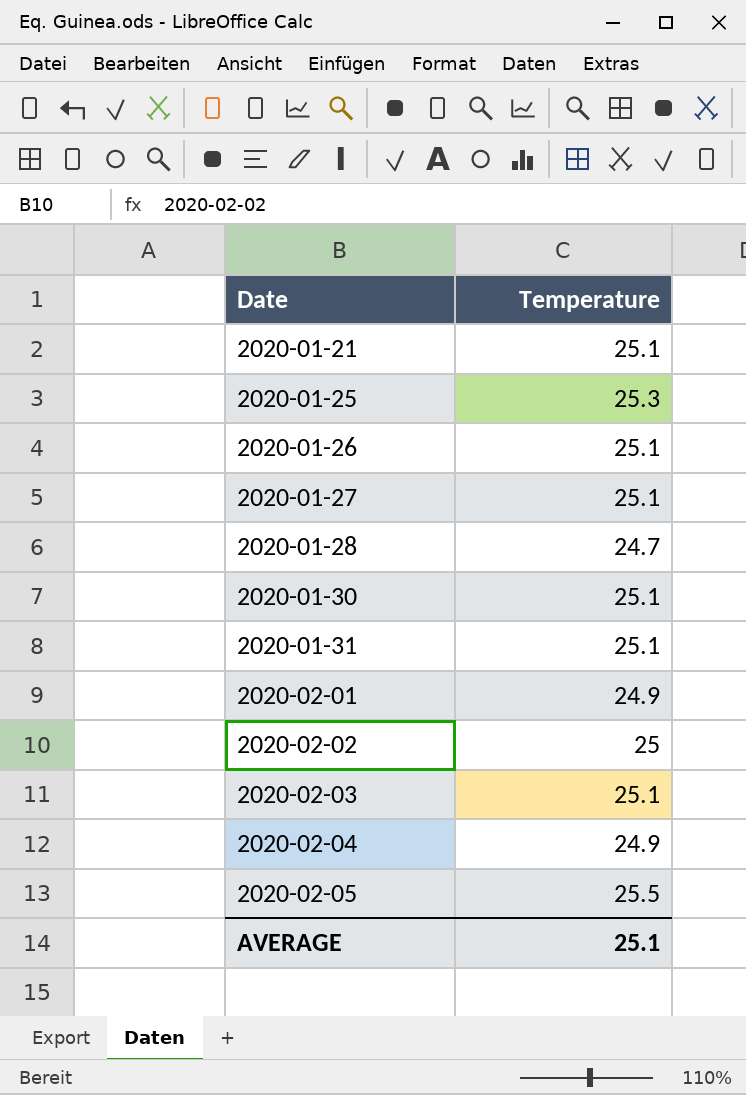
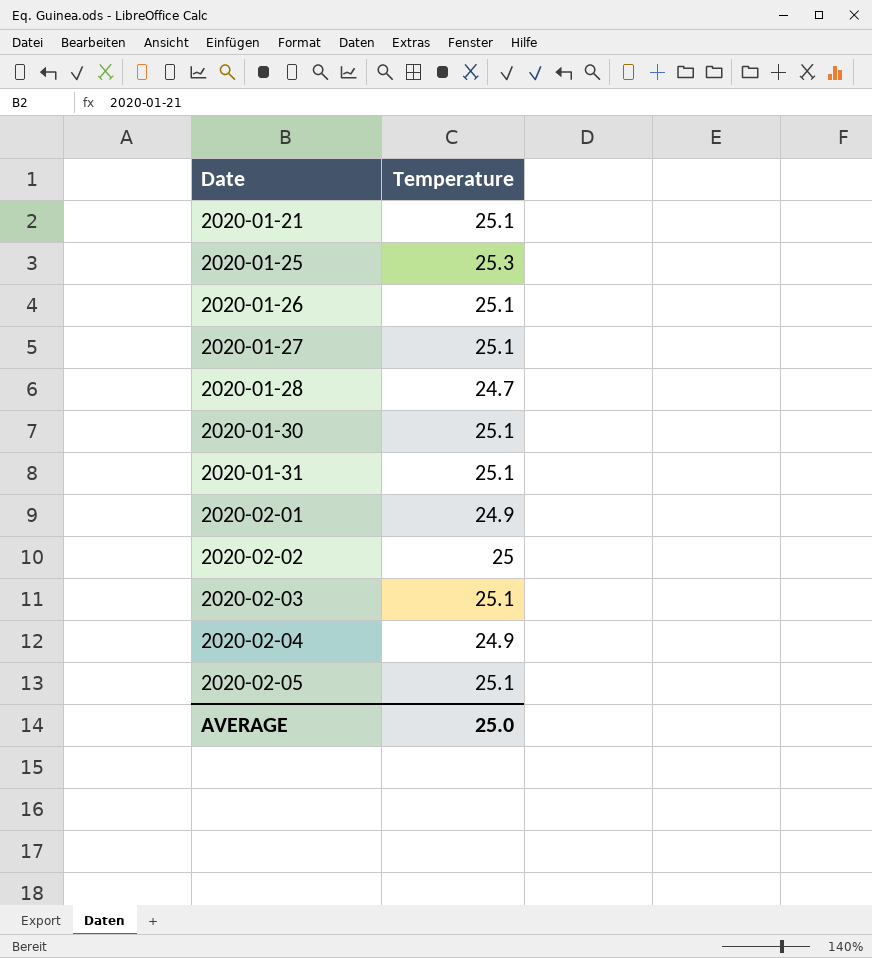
2020-02-05 | Temperature: 25.5 -> 25.1
AVERAGE | Temperature: 25.1 -> 25.0

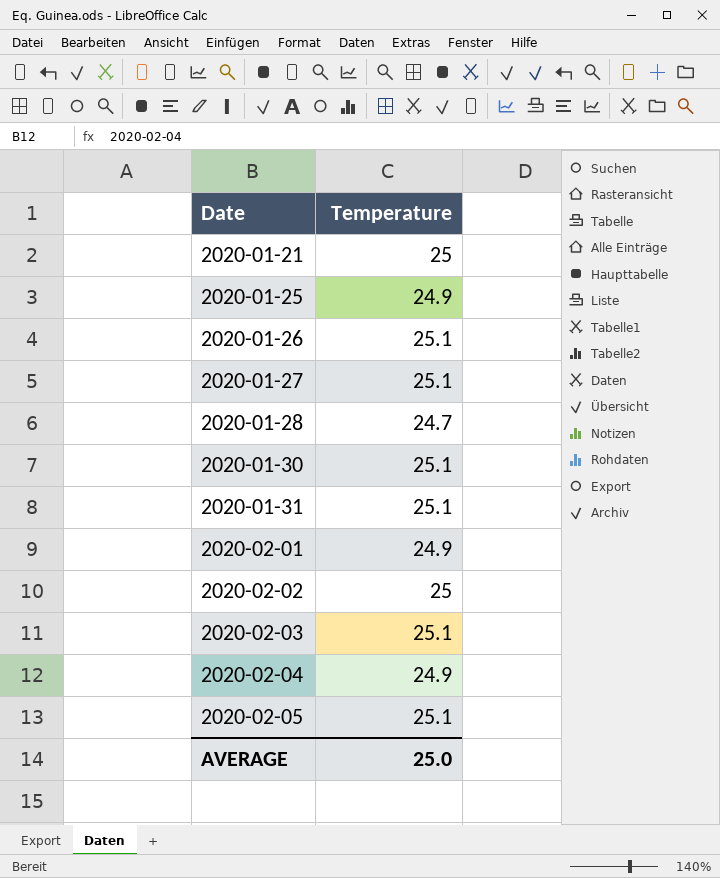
2020-01-21 | Temperature: 25.1 -> 25
2020-01-25 | Temperature: 25.3 -> 24.9

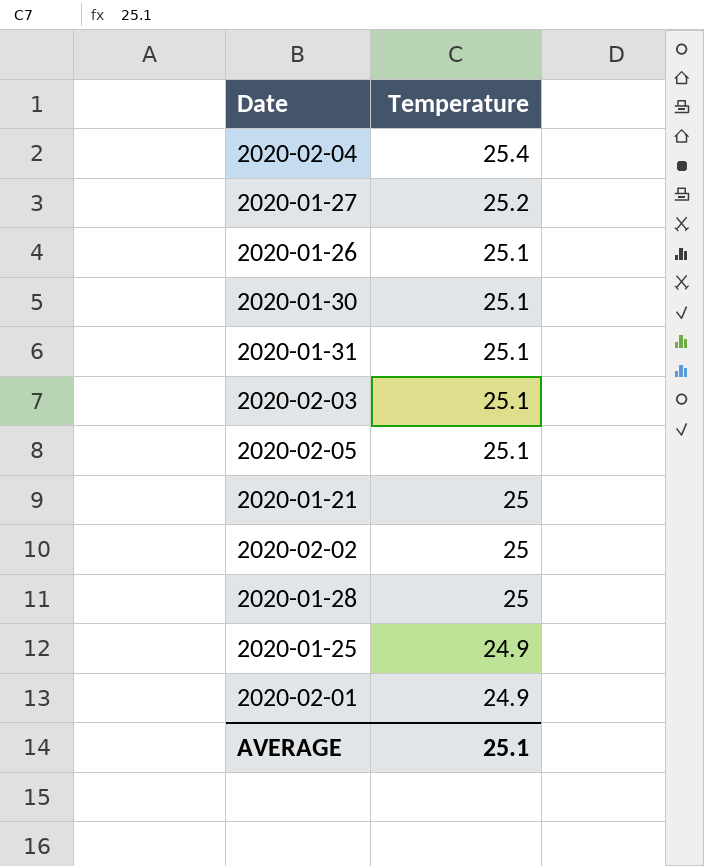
row order: Date ascending -> Temperature descending
2020-02-04 | Temperature: 24.9 -> 25.4
2020-01-27 | Temperature: 25.1 -> 25.2
2020-01-28 | Temperature: 24.7 -> 25
AVERAGE | Temperature: 25.0 -> 25.1

